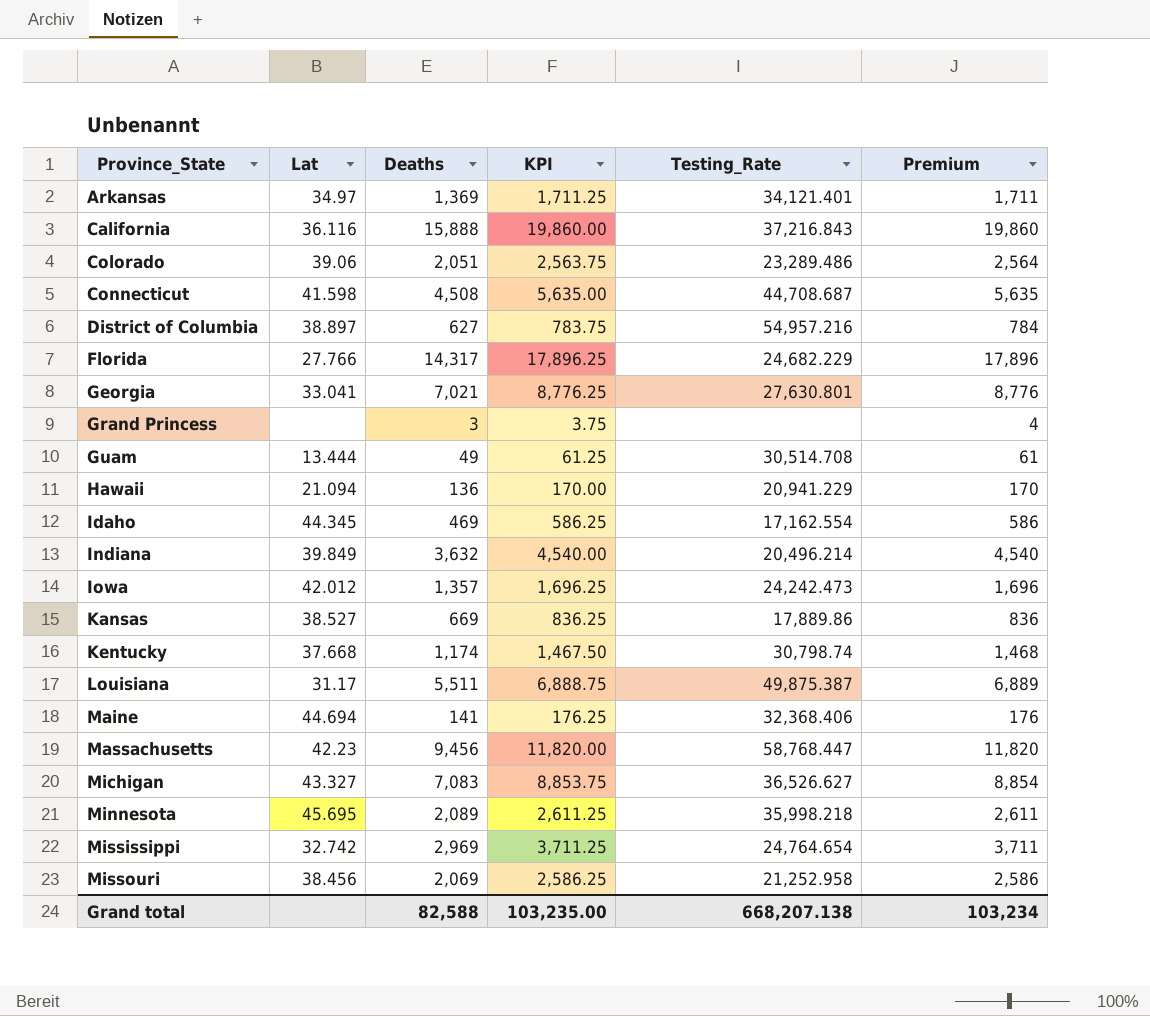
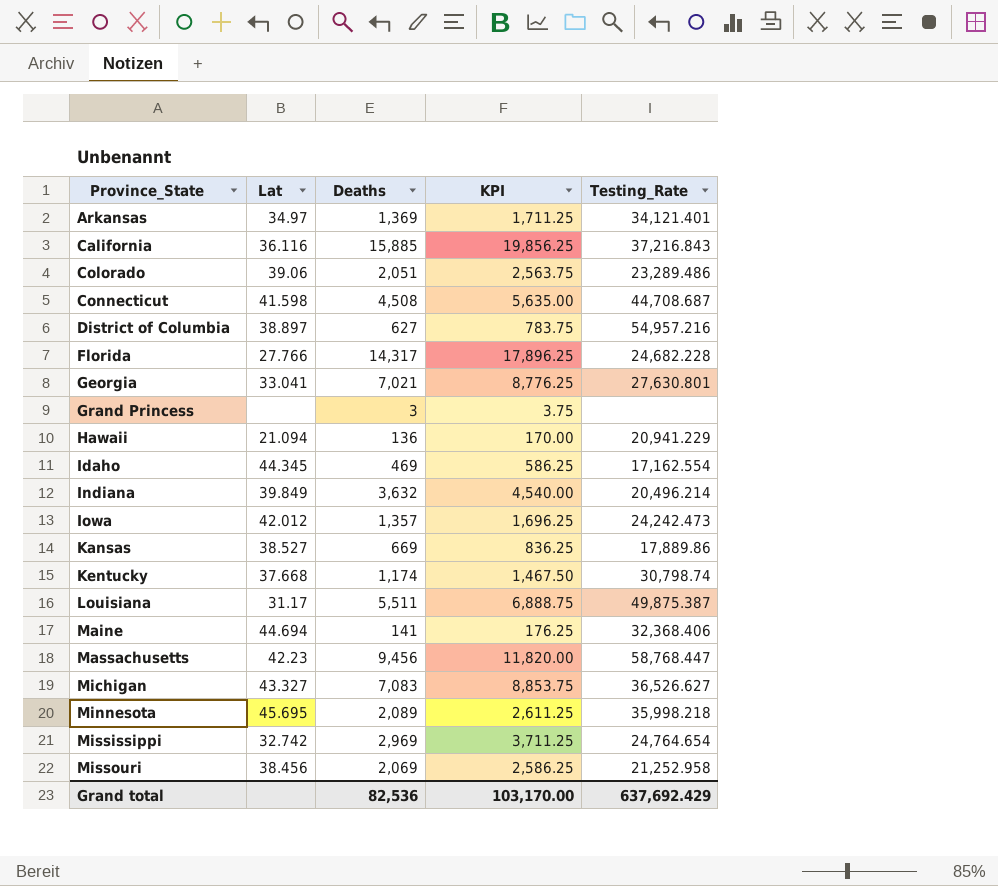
column Premium | formula: [Deaths] * 1.25 -> none
row Guam: 13.444 | 49 | 61.25 | 30,514.708 | 61 -> none
California | Deaths: 15,888 -> 15,885
California | KPI: 19,860.00 -> 19,856.25
Florida | Testing_Rate: 24,682.229 -> 24,682.228
Grand total | Deaths: 82,588 -> 82,536
Grand total | KPI: 103,235.00 -> 103,170.00
Grand total | Testing_Rate: 668,207.138 -> 637,692.429

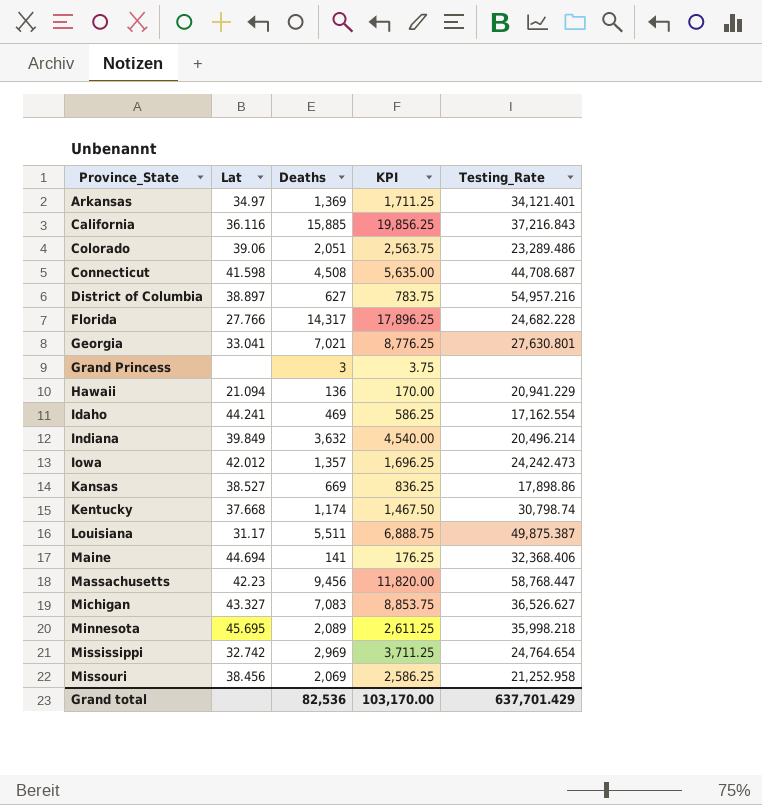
Idaho | Lat: 44.345 -> 44.241
Kansas | Testing_Rate: 17,889.86 -> 17,898.86
Grand total | Testing_Rate: 637,692.429 -> 637,701.429

